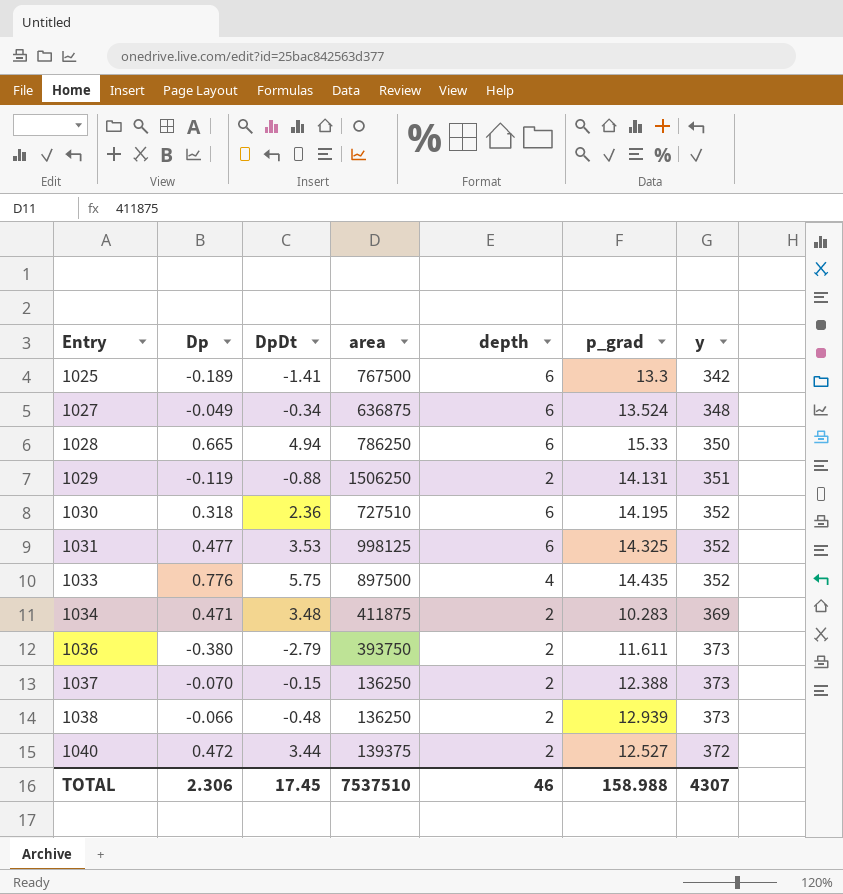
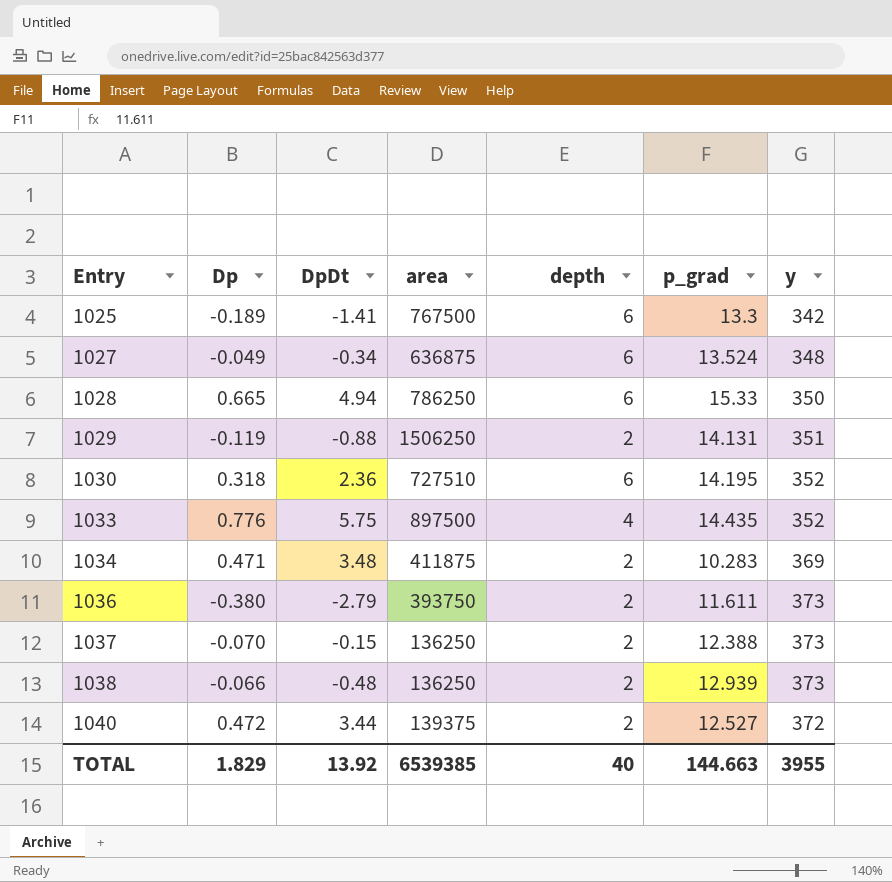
row 1031: 0.477 | 3.53 | 998125 | 6 | 14.325 | 352 -> none
TOTAL | Dp: 2.306 -> 1.829
TOTAL | DpDt: 17.45 -> 13.92
TOTAL | area: 7537510 -> 6539385
TOTAL | depth: 46 -> 40
TOTAL | p_grad: 158.988 -> 144.663
TOTAL | y: 4307 -> 3955

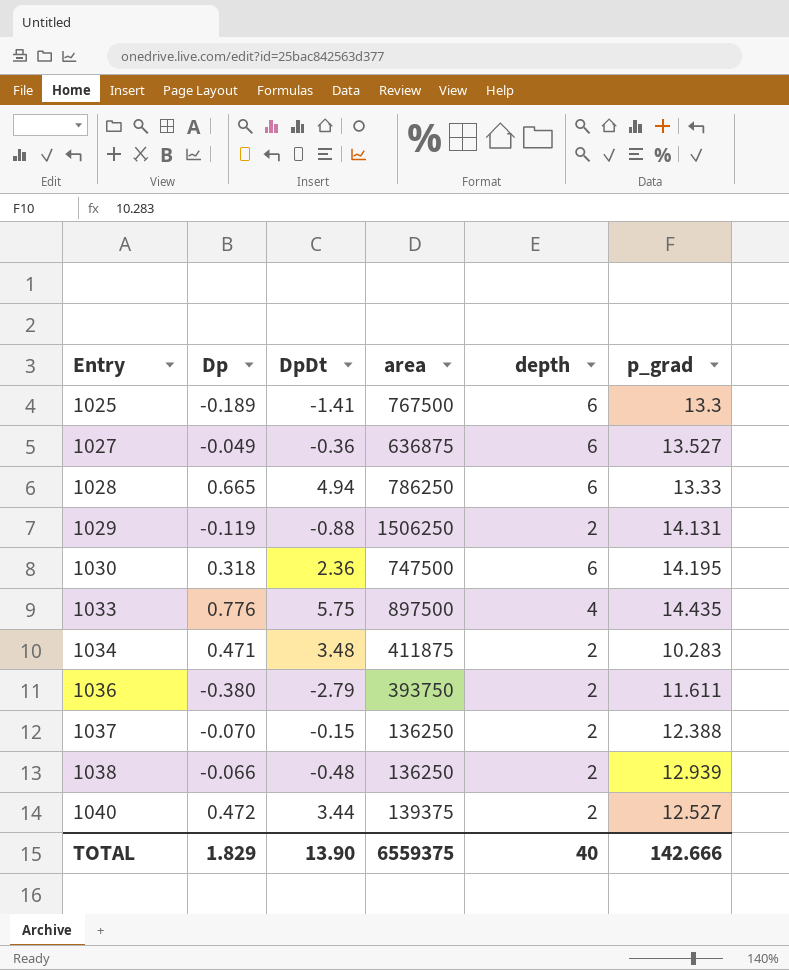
column y | position: 7 -> none
1027 | DpDt: -0.34 -> -0.36
1027 | p_grad: 13.524 -> 13.527
1028 | p_grad: 15.33 -> 13.33
1030 | area: 727510 -> 747500
TOTAL | DpDt: 13.92 -> 13.90
TOTAL | area: 6539385 -> 6559375
TOTAL | p_grad: 144.663 -> 142.666

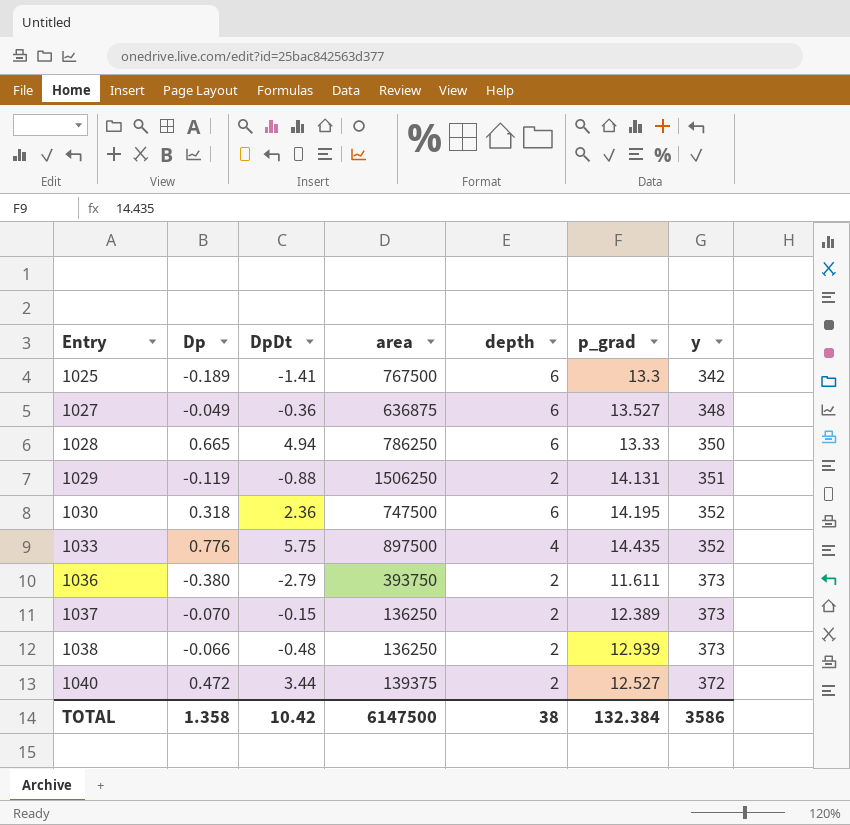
column y | position: none -> 7
row 1034: 0.471 | 3.48 | 411875 | 2 | 10.283 -> none
1037 | p_grad: 12.388 -> 12.389
TOTAL | Dp: 1.829 -> 1.358
TOTAL | DpDt: 13.90 -> 10.42
TOTAL | area: 6559375 -> 6147500
TOTAL | depth: 40 -> 38
TOTAL | p_grad: 142.666 -> 132.384

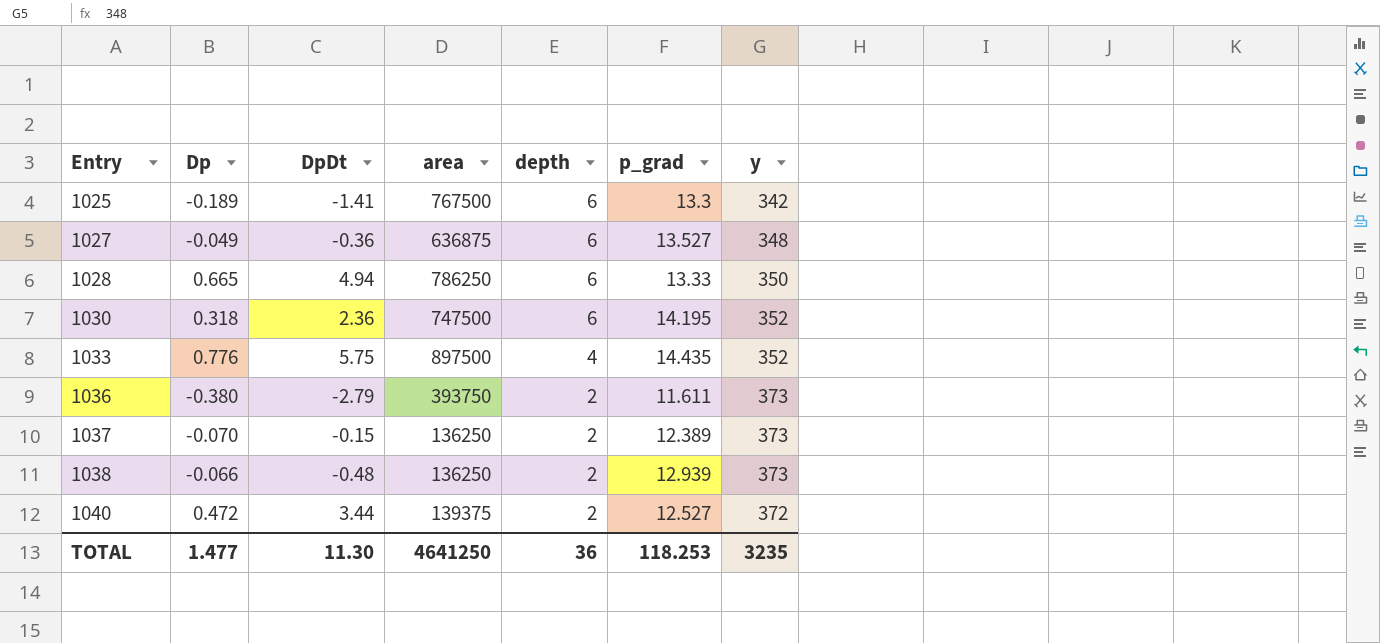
row 1029: -0.119 | -0.88 | 1506250 | 2 | 14.131 | 351 -> none
TOTAL | Dp: 1.358 -> 1.477
TOTAL | DpDt: 10.42 -> 11.30
TOTAL | area: 6147500 -> 4641250
TOTAL | depth: 38 -> 36
TOTAL | p_grad: 132.384 -> 118.253
TOTAL | y: 3586 -> 3235

